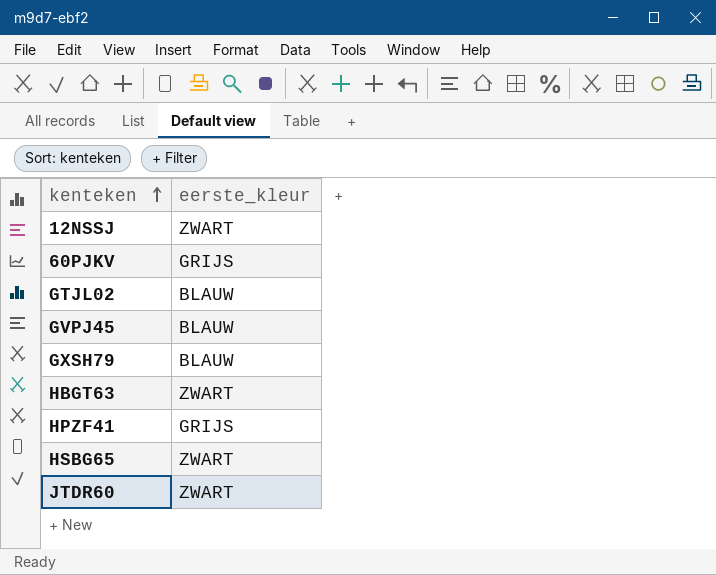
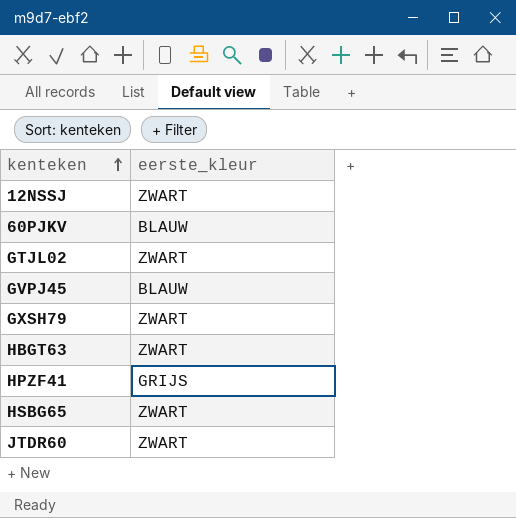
60PJKV | eerste_kleur: GRIJS -> BLAUW
GTJL02 | eerste_kleur: BLAUW -> ZWART
GXSH79 | eerste_kleur: BLAUW -> ZWART

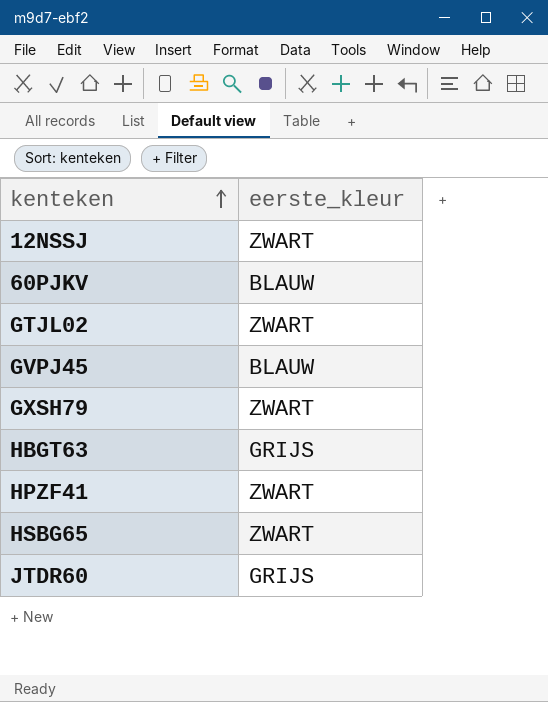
HBGT63 | eerste_kleur: ZWART -> GRIJS
HPZF41 | eerste_kleur: GRIJS -> ZWART
JTDR60 | eerste_kleur: ZWART -> GRIJS

